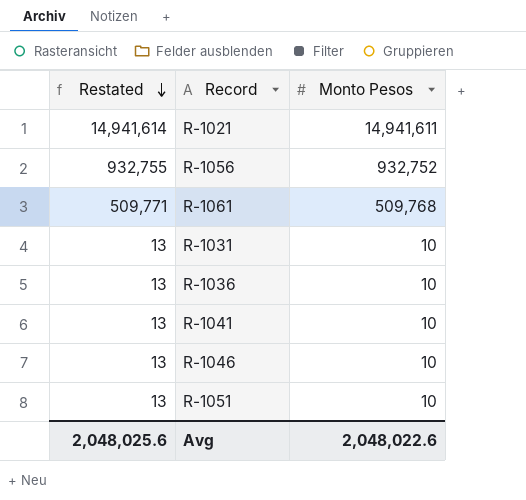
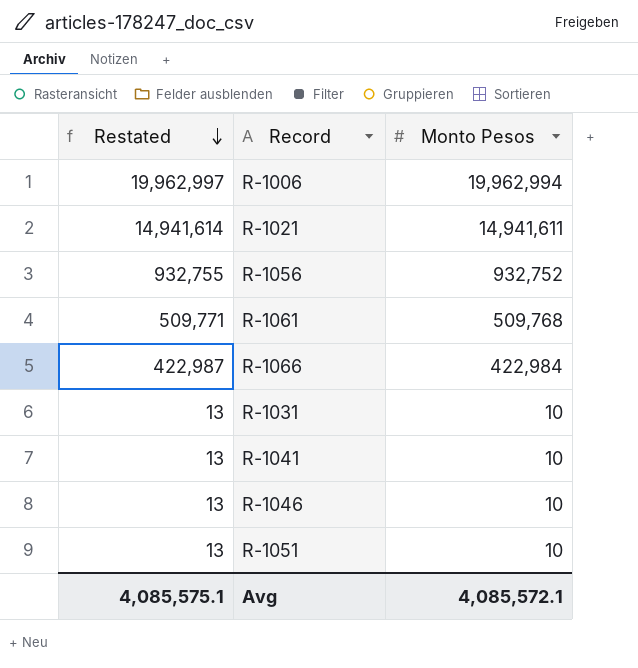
row R-1036: 13 | 10 -> none
row R-1006: none -> 19,962,997 | 19,962,994
row R-1066: none -> 422,987 | 422,984
Avg | Restated: 2,048,025.6 -> 4,085,575.1
Avg | Monto Pesos: 2,048,022.6 -> 4,085,572.1

